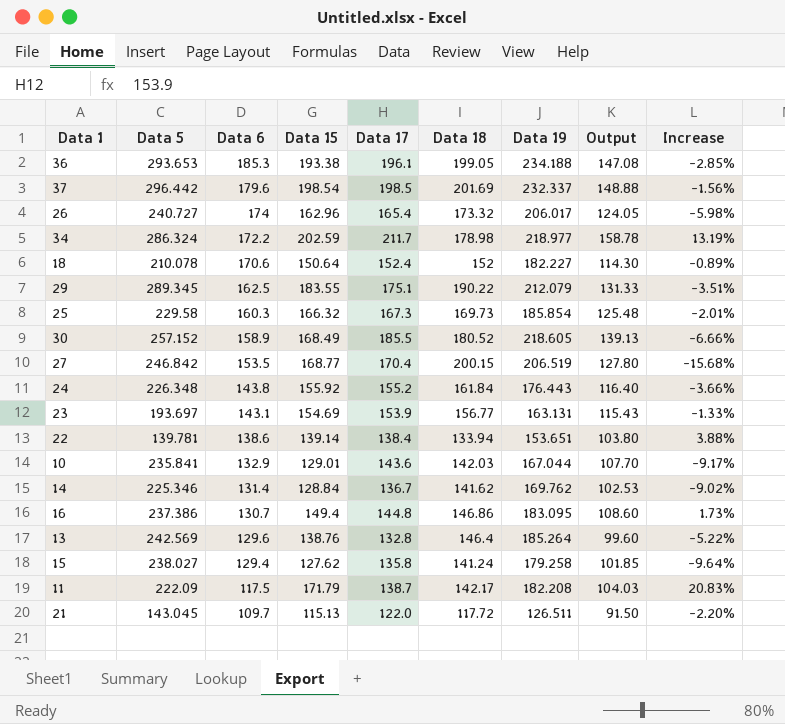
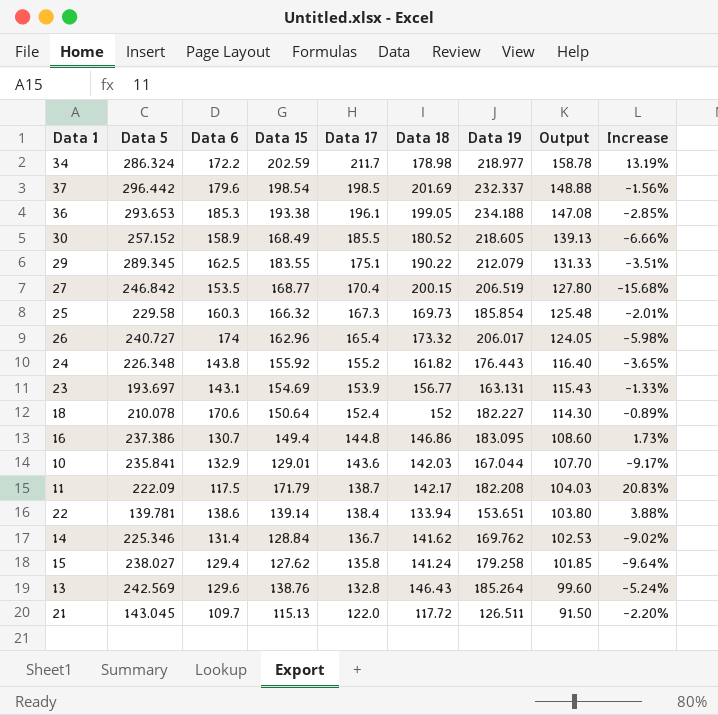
row order: Data 6 descending -> Data 17 descending
24 | Data 18: 161.84 -> 161.82
24 | Increase: -3.66% -> -3.65%
13 | Data 18: 146.4 -> 146.43
13 | Increase: -5.22% -> -5.24%

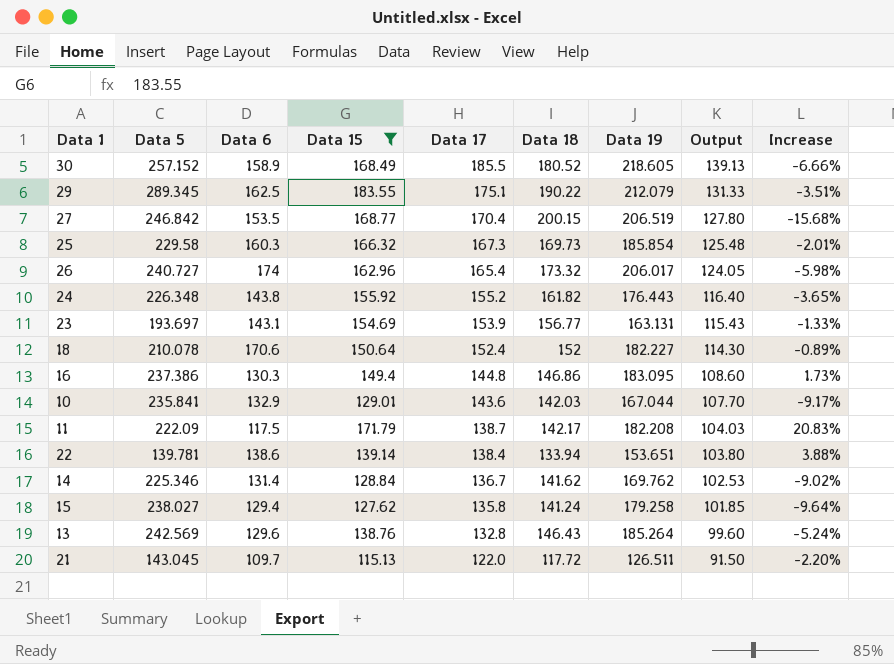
filter: none -> Data 15 <= 183.55
16 | Data 6: 130.7 -> 130.3

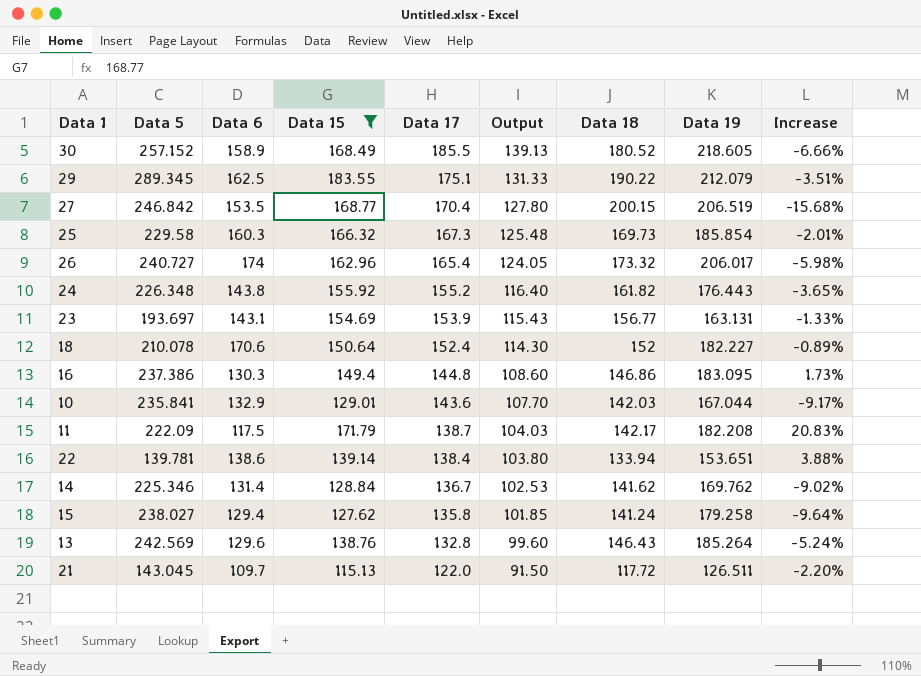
column Output | position: 8 -> 6

